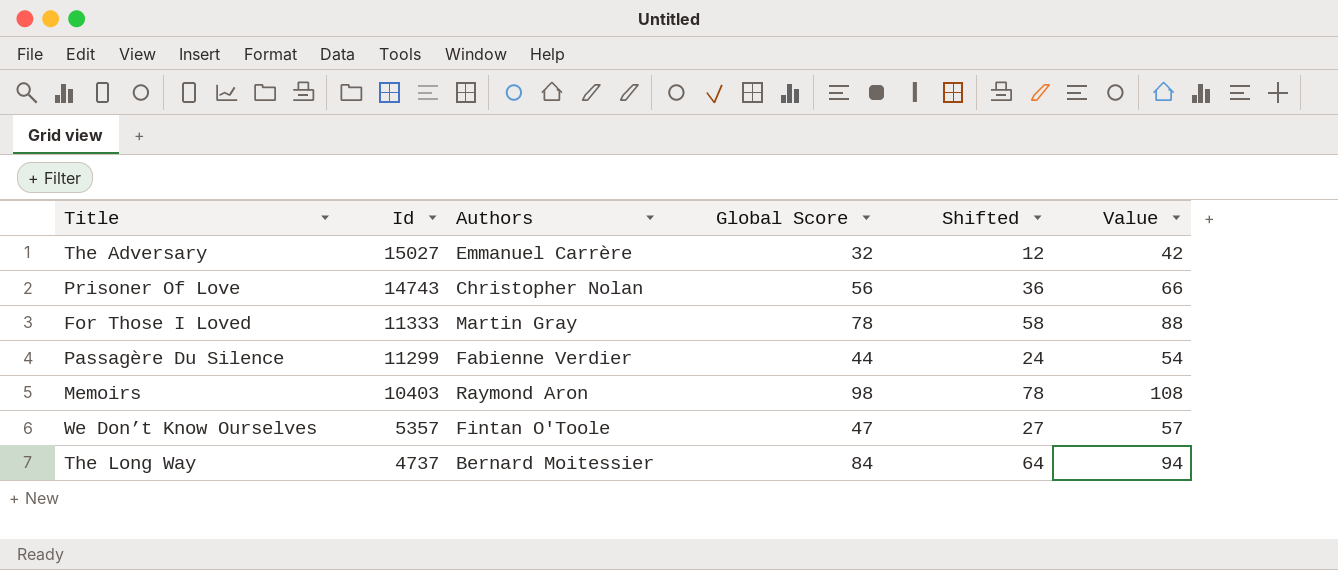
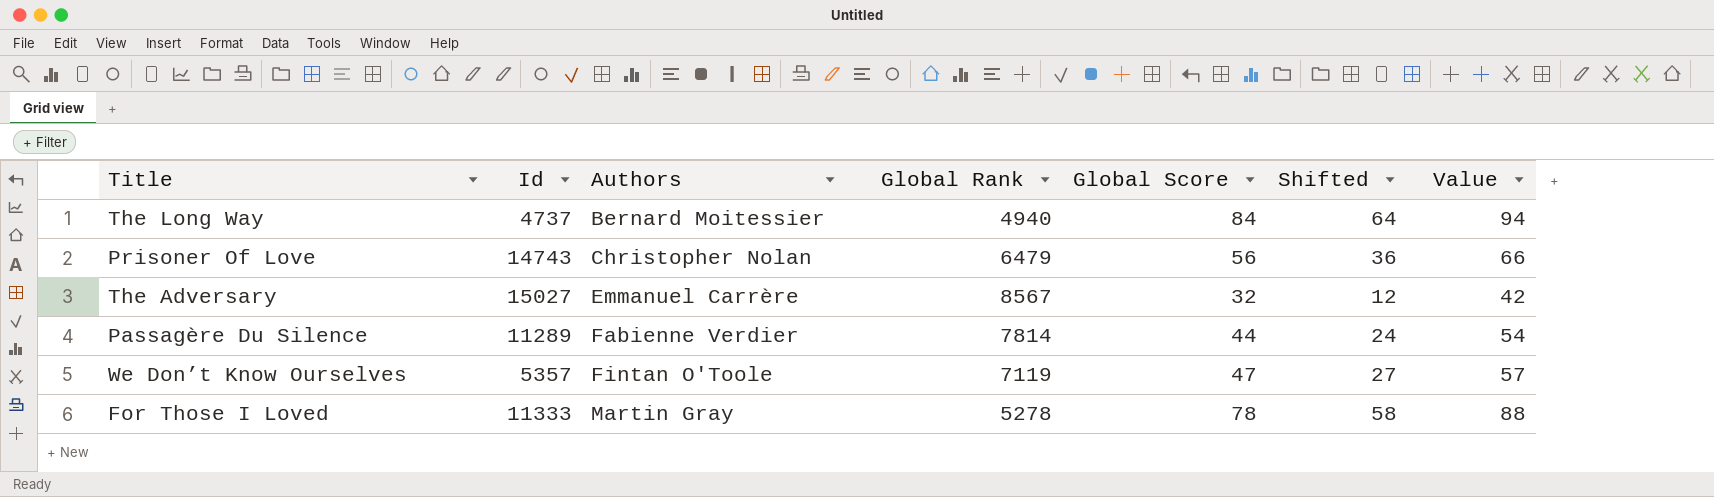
row order: Id descending -> Authors ascending
column Global Rank | position: none -> 4
row Memoirs: 10403 | Raymond Aron | 98 | 78 | 108 -> none
Passagère Du Silence | Id: 11299 -> 11289

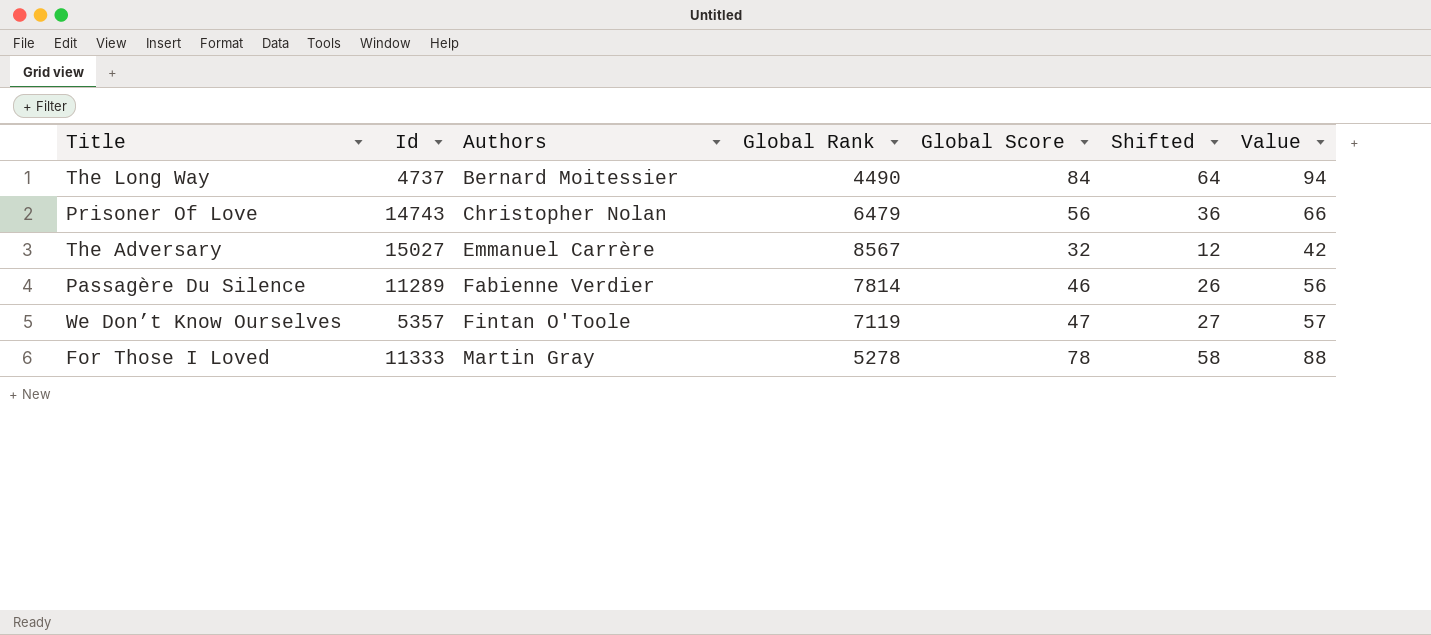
The Long Way | Global Rank: 4940 -> 4490
Passagère Du Silence | Global Score: 44 -> 46
Passagère Du Silence | Shifted: 24 -> 26
Passagère Du Silence | Value: 54 -> 56

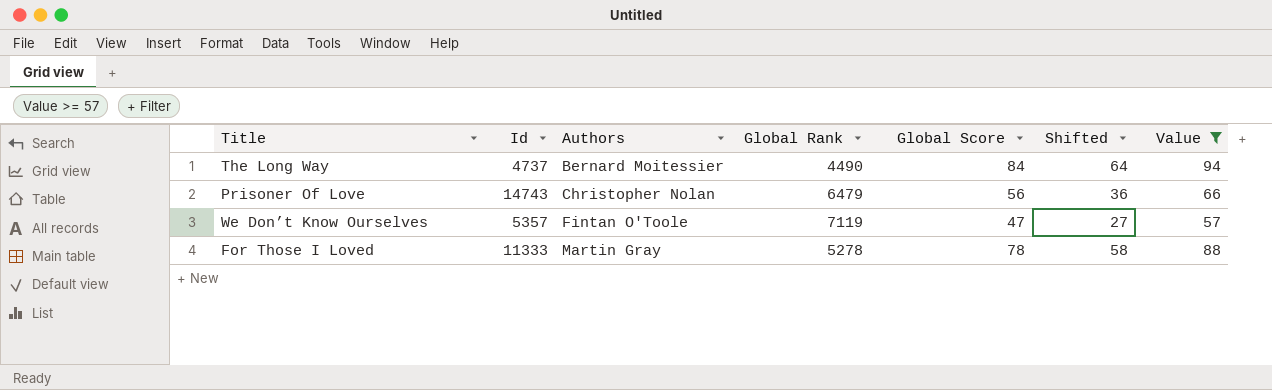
filter: none -> Value >= 57

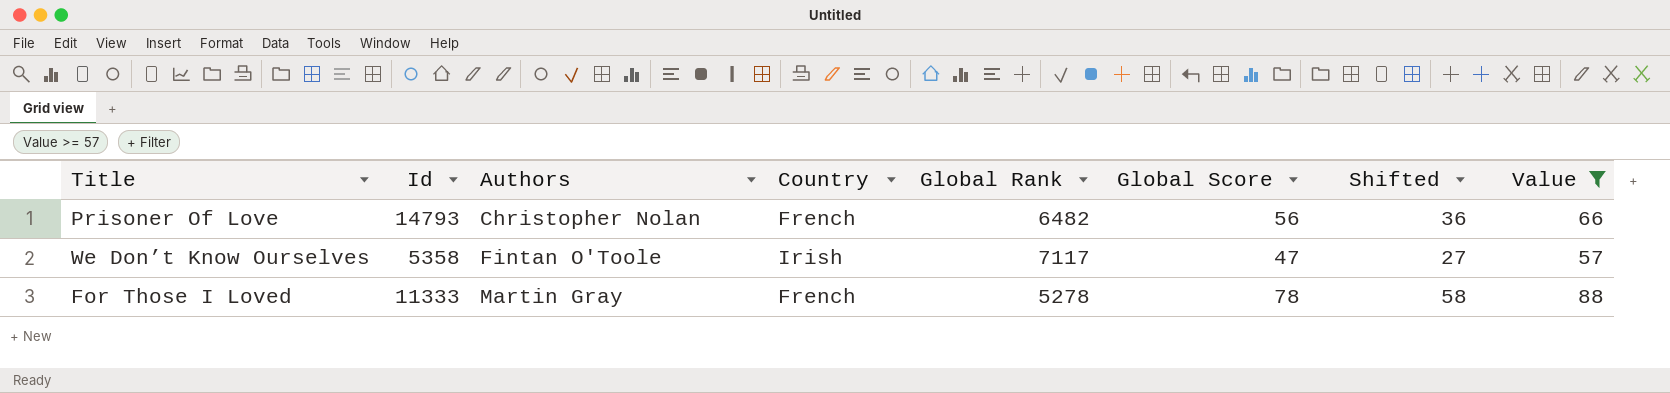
column Country | position: none -> 4
row The Long Way: 4737 | Bernard Moitessier | 4490 | 84 | 64 | 94 -> none
Prisoner Of Love | Id: 14743 -> 14793
Prisoner Of Love | Global Rank: 6479 -> 6482
We Don’t Know Ourselves | Id: 5357 -> 5358
We Don’t Know Ourselves | Global Rank: 7119 -> 7117

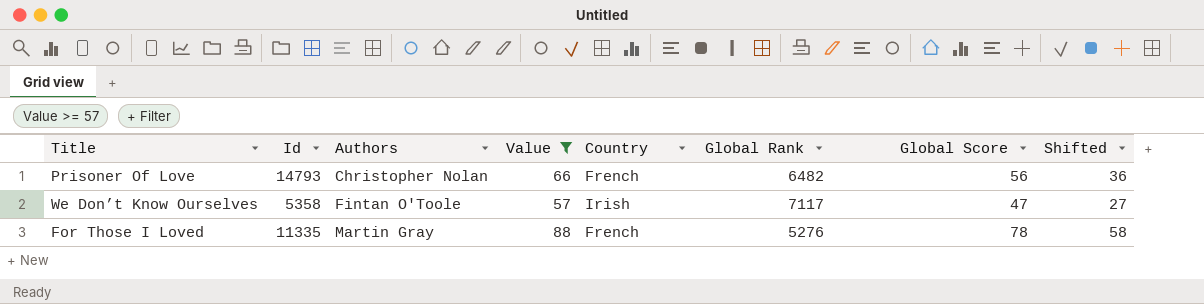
column Value | position: 8 -> 4
For Those I Loved | Id: 11333 -> 11335
For Those I Loved | Global Rank: 5278 -> 5276

